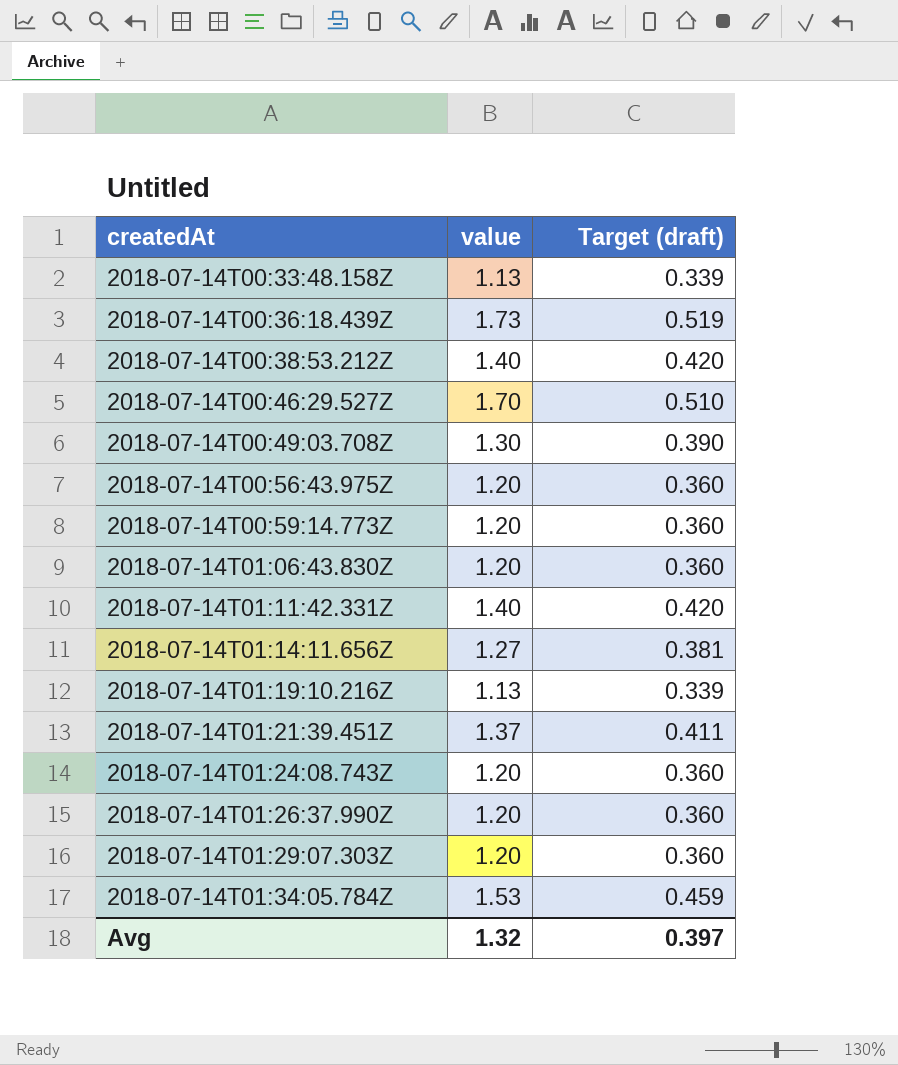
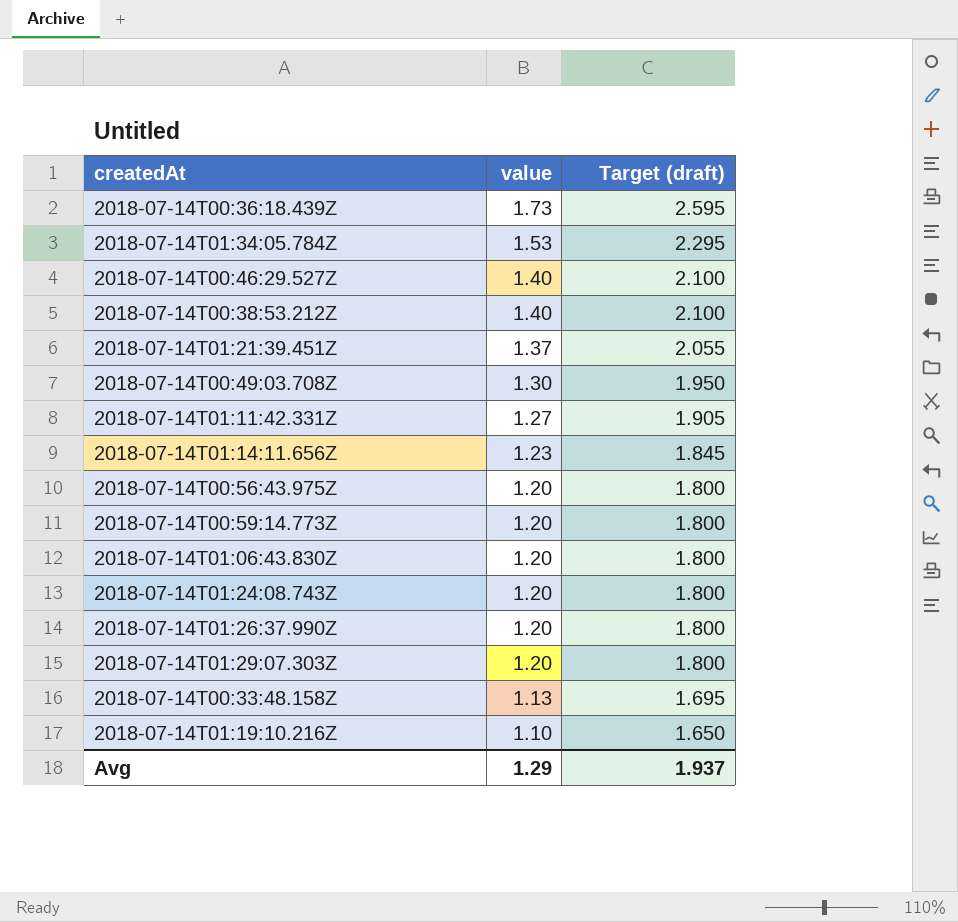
row order: createdAt ascending -> value descending
column Target (draft) | formula: [value] * 0.3 -> [value] * 1.5
2018-07-14T00:46:29.527Z | value: 1.70 -> 1.40
2018-07-14T01:11:42.331Z | value: 1.40 -> 1.27
2018-07-14T01:14:11.656Z | value: 1.27 -> 1.23
2018-07-14T01:19:10.216Z | value: 1.13 -> 1.10
Avg | value: 1.32 -> 1.29
Avg | Target (draft): 0.397 -> 1.937

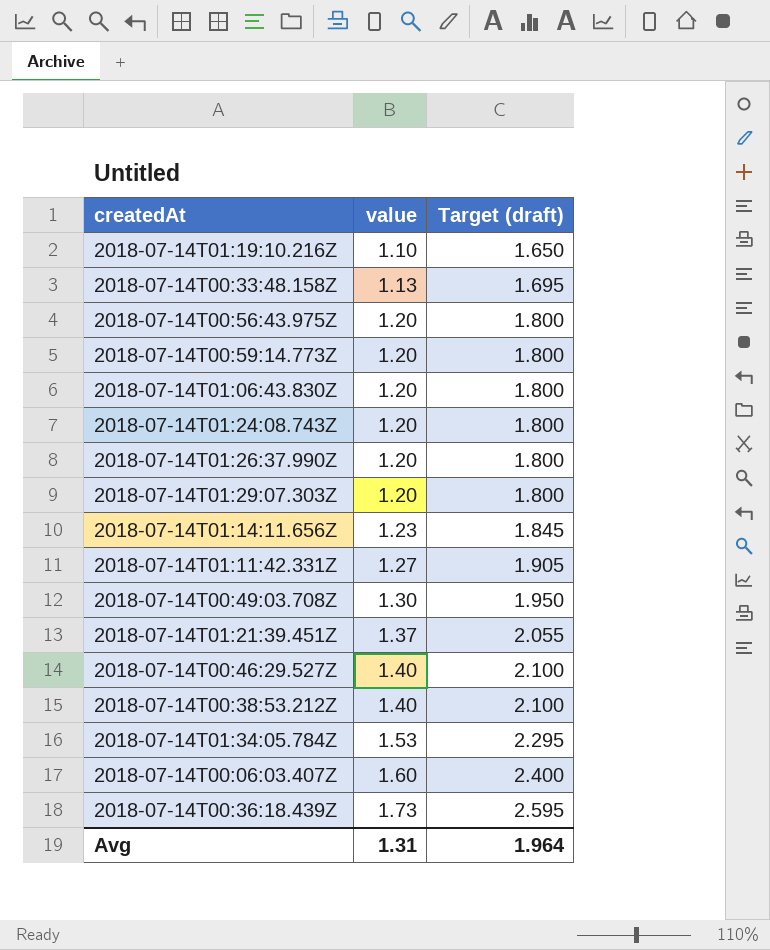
row order: value descending -> value ascending
row 2018-07-14T00:06:03.407Z: none -> 1.60 | 2.400
Avg | value: 1.29 -> 1.31
Avg | Target (draft): 1.937 -> 1.964

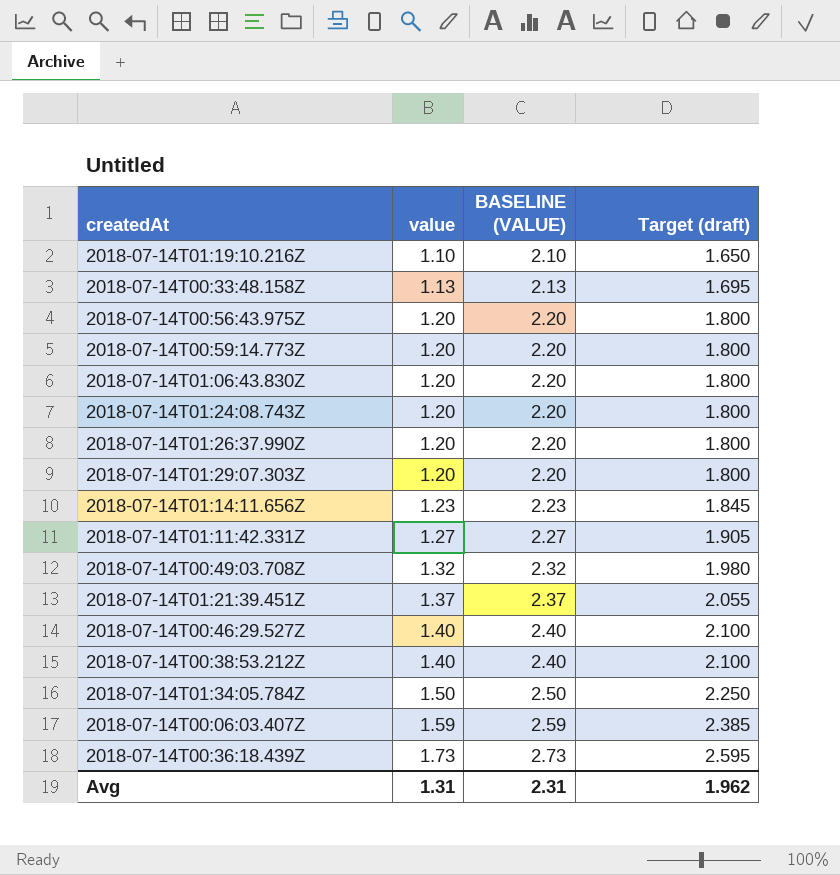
column BASELINE (VALUE) | formula: none -> [value] + 1
2018-07-14T00:49:03.708Z | value: 1.30 -> 1.32
2018-07-14T00:49:03.708Z | Target (draft): 1.950 -> 1.980
2018-07-14T01:34:05.784Z | value: 1.53 -> 1.50
2018-07-14T01:34:05.784Z | Target (draft): 2.295 -> 2.250
2018-07-14T00:06:03.407Z | value: 1.60 -> 1.59
2018-07-14T00:06:03.407Z | Target (draft): 2.400 -> 2.385
Avg | Target (draft): 1.964 -> 1.962

